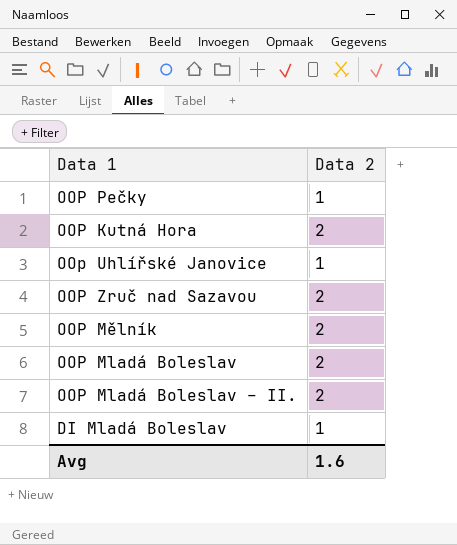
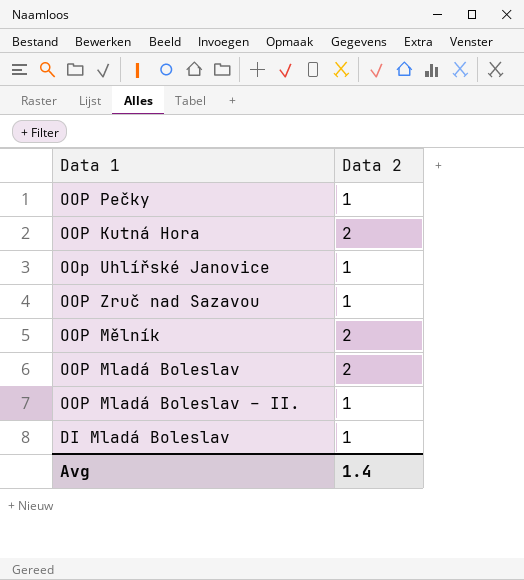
OOP Zruč nad Sazavou | Data 2: 2 -> 1
OOP Mladá Boleslav – II. | Data 2: 2 -> 1
Avg | Data 2: 1.6 -> 1.4

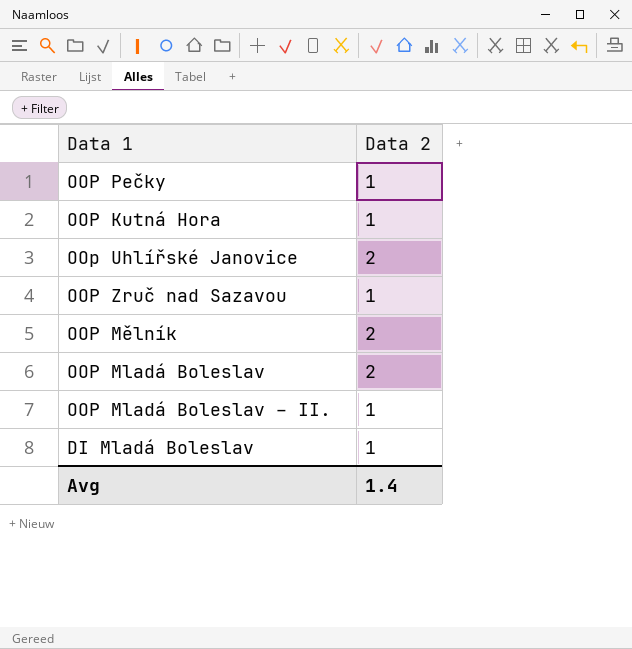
OOP Kutná Hora | Data 2: 2 -> 1
OOp Uhlířské Janovice | Data 2: 1 -> 2

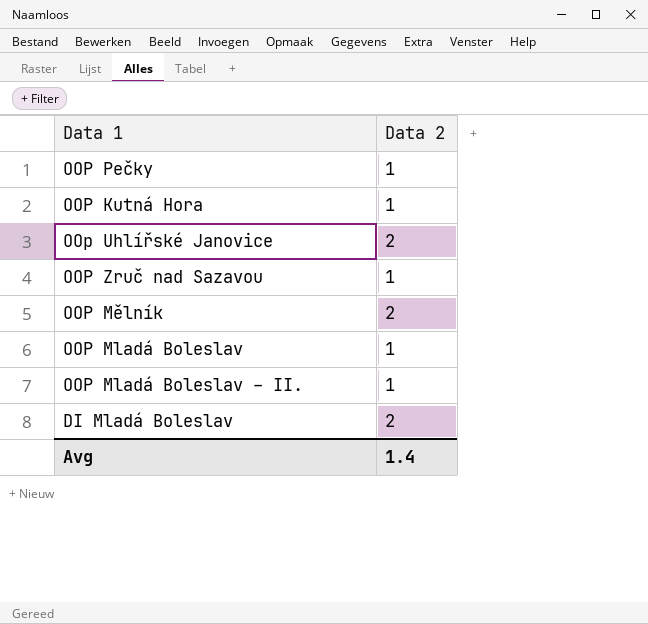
OOP Mladá Boleslav | Data 2: 2 -> 1
DI Mladá Boleslav | Data 2: 1 -> 2

